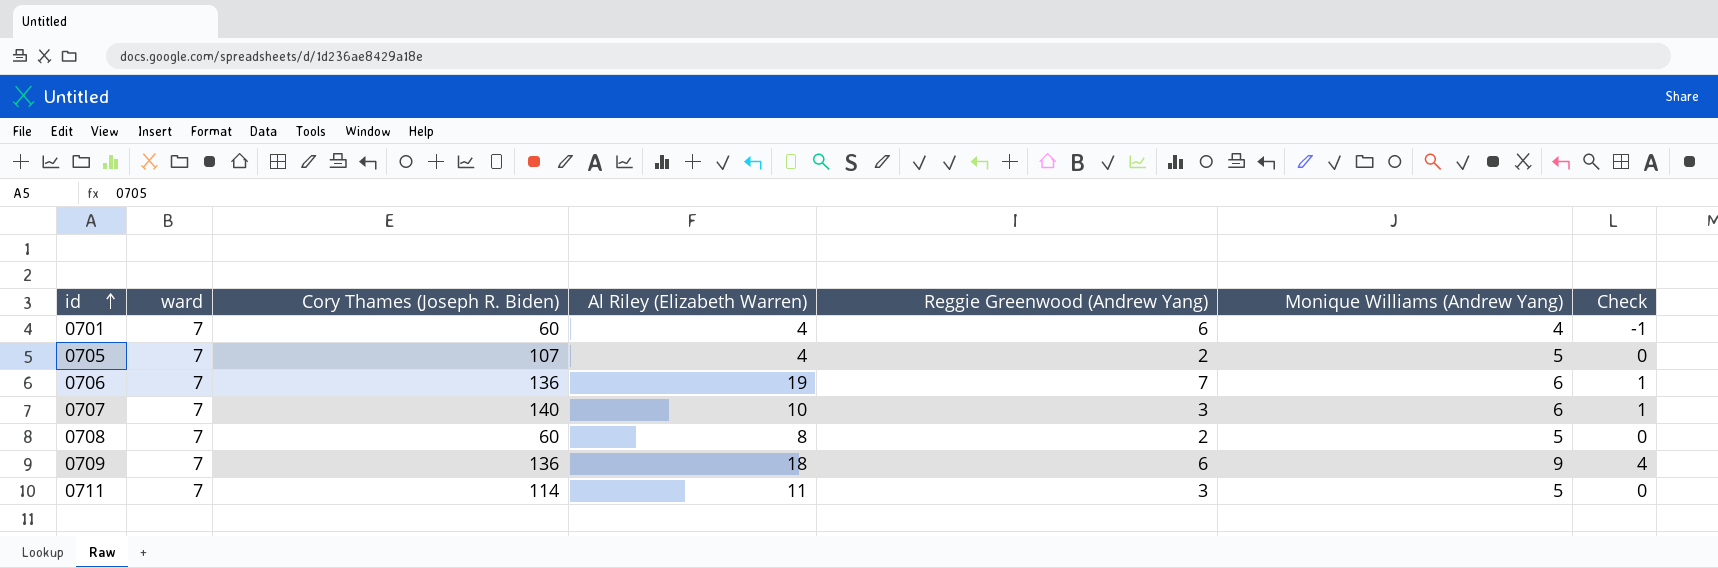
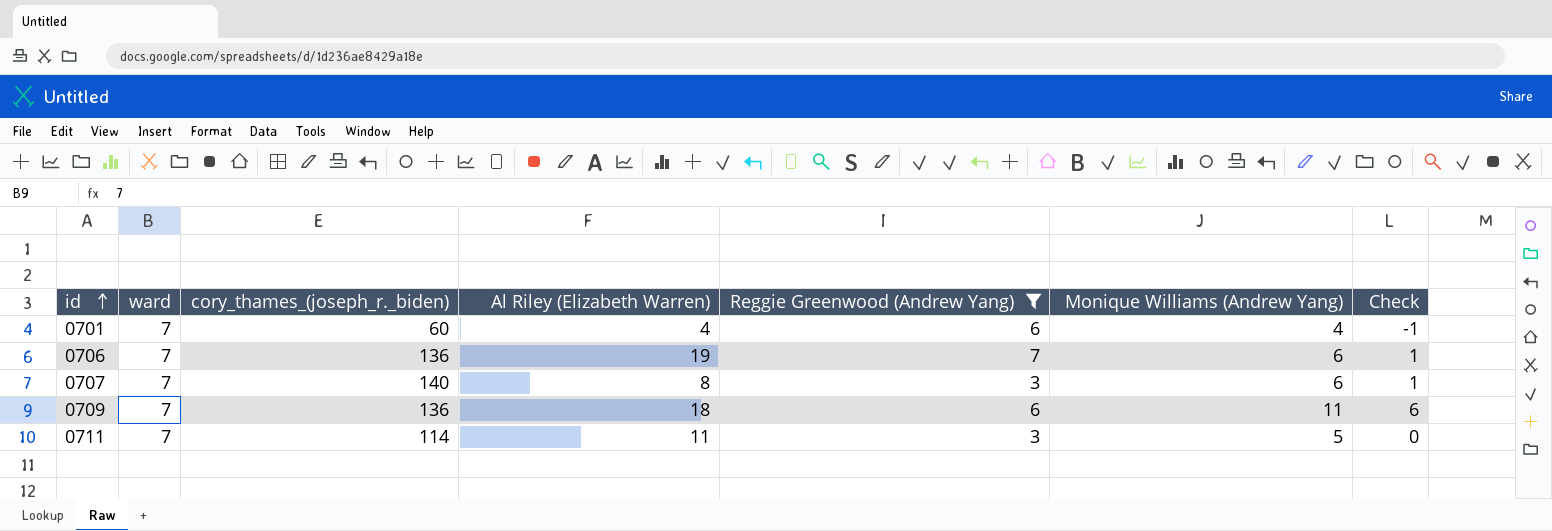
filter: none -> Reggie Greenwood (Andrew Yang) != 2
column name: Cory Thames (Joseph R. Biden) -> cory_thames_(joseph_r._biden)
0707 | Al Riley (Elizabeth Warren): 10 -> 8
0709 | Monique Williams (Andrew Yang): 9 -> 11
0709 | Check: 4 -> 6

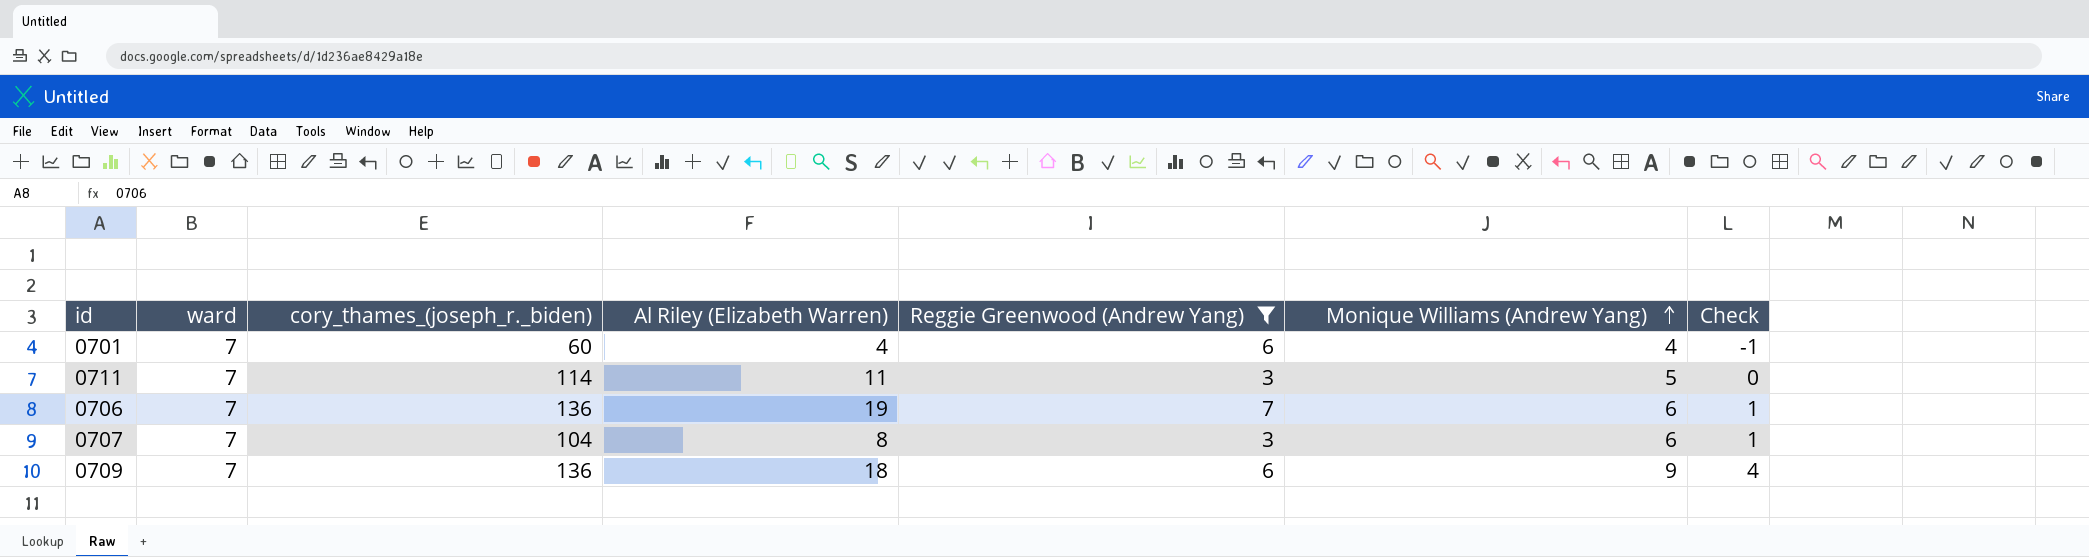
row order: id ascending -> Monique Williams (Andrew Yang) ascending
0707 | cory_thames_(joseph_r._biden): 140 -> 104
0709 | Monique Williams (Andrew Yang): 11 -> 9
0709 | Check: 6 -> 4

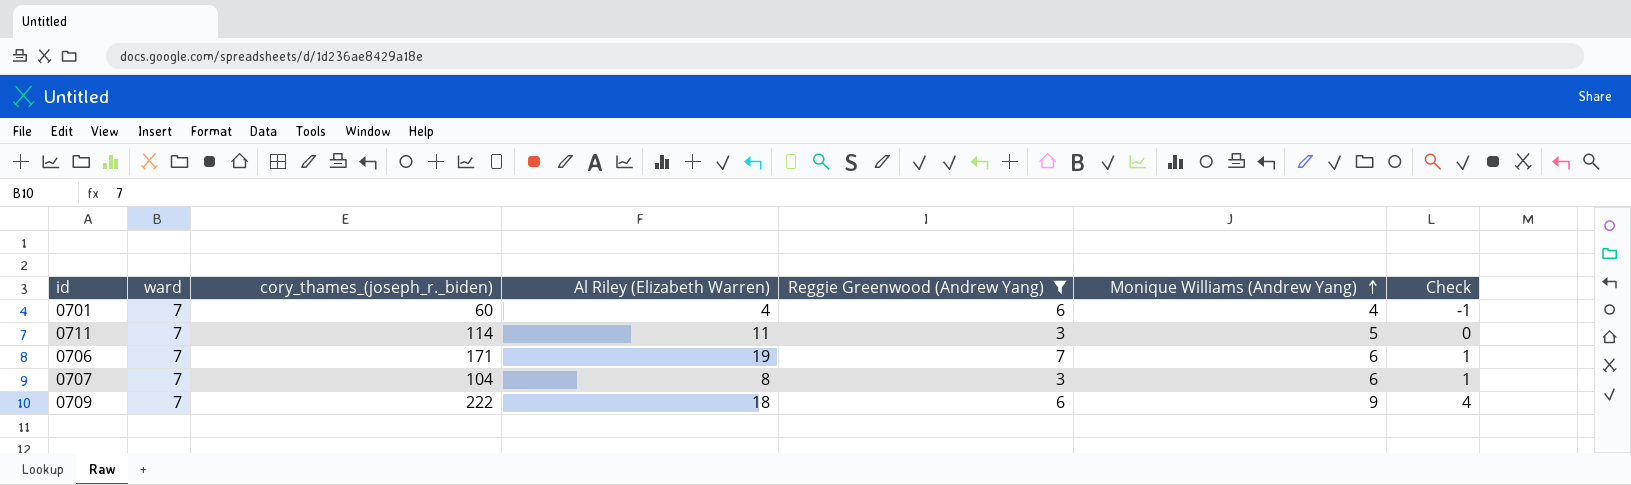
0706 | cory_thames_(joseph_r._biden): 136 -> 171
0709 | cory_thames_(joseph_r._biden): 136 -> 222

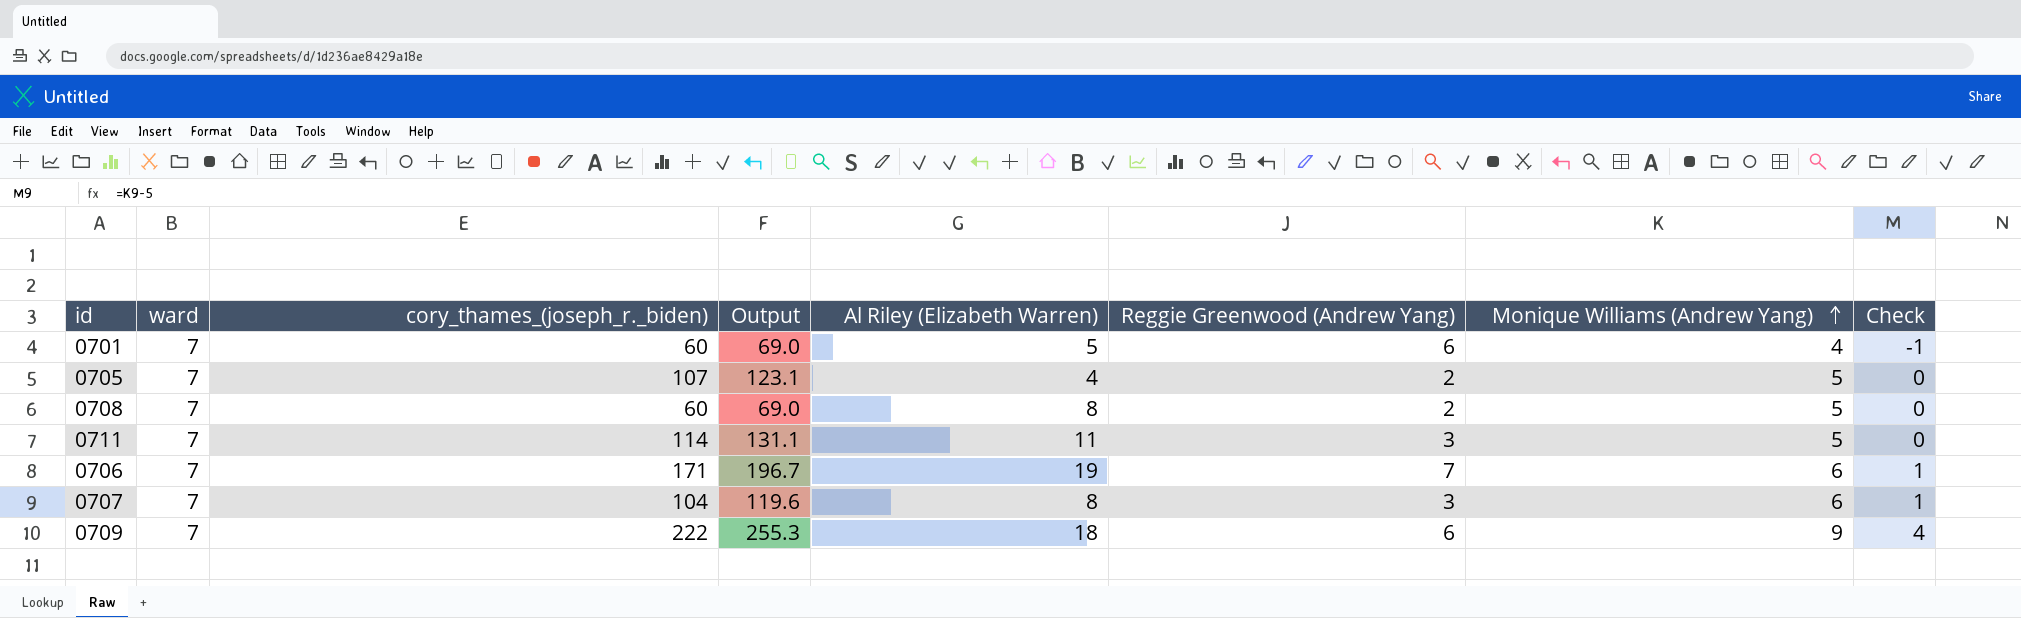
filter: Reggie Greenwood (Andrew Yang) != 2 -> none
column Output | formula: none -> [cory_thames_(joseph_r._biden)] * 1.15
0701 | Al Riley (Elizabeth Warren): 4 -> 5

